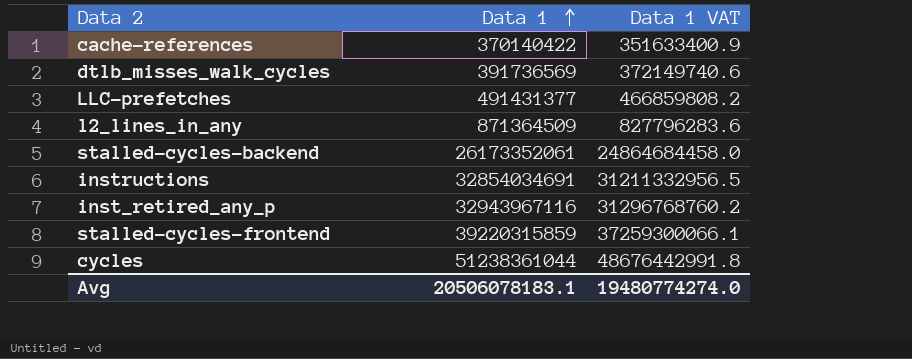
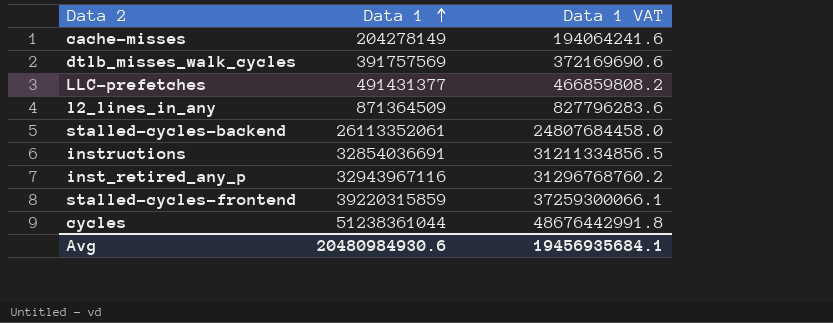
row cache-references: 370140422 | 351633400.9 -> none
row cache-misses: none -> 204278149 | 194064241.6
dtlb_misses_walk_cycles | Data 1: 391736569 -> 391757569
dtlb_misses_walk_cycles | Data 1 VAT: 372149740.6 -> 372169690.6
stalled-cycles-backend | Data 1: 26173352061 -> 26113352061
stalled-cycles-backend | Data 1 VAT: 24864684458.0 -> 24807684458.0
instructions | Data 1: 32854034691 -> 32854036691
instructions | Data 1 VAT: 31211332956.5 -> 31211334856.5
Avg | Data 1: 20506078183.1 -> 20480984930.6
Avg | Data 1 VAT: 19480774274.0 -> 19456935684.1

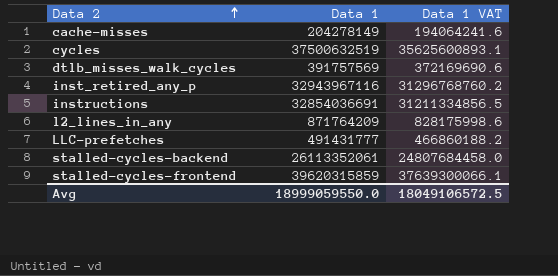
row order: Data 1 ascending -> Data 2 ascending
cycles | Data 1: 51238361044 -> 37500632519
cycles | Data 1 VAT: 48676442991.8 -> 35625600893.1
l2_lines_in_any | Data 1: 871364509 -> 871764209
l2_lines_in_any | Data 1 VAT: 827796283.6 -> 828175998.6
LLC-prefetches | Data 1: 491431377 -> 491431777
LLC-prefetches | Data 1 VAT: 466859808.2 -> 466860188.2
stalled-cycles-frontend | Data 1: 39220315859 -> 39620315859
stalled-cycles-frontend | Data 1 VAT: 37259300066.1 -> 37639300066.1
Avg | Data 1: 20480984930.6 -> 18999059550.0
Avg | Data 1 VAT: 19456935684.1 -> 18049106572.5

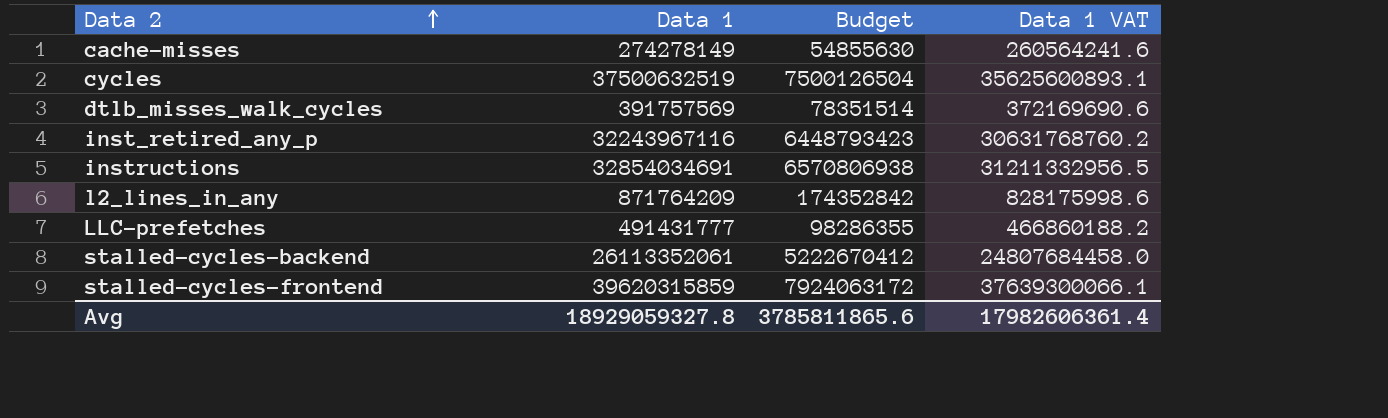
column Budget | formula: none -> [Data 1] * 0.2
cache-misses | Data 1: 204278149 -> 274278149
cache-misses | Data 1 VAT: 194064241.6 -> 260564241.6
inst_retired_any_p | Data 1: 32943967116 -> 32243967116
inst_retired_any_p | Data 1 VAT: 31296768760.2 -> 30631768760.2
instructions | Data 1: 32854036691 -> 32854034691
instructions | Data 1 VAT: 31211334856.5 -> 31211332956.5
Avg | Data 1: 18999059550.0 -> 18929059327.8
Avg | Data 1 VAT: 18049106572.5 -> 17982606361.4

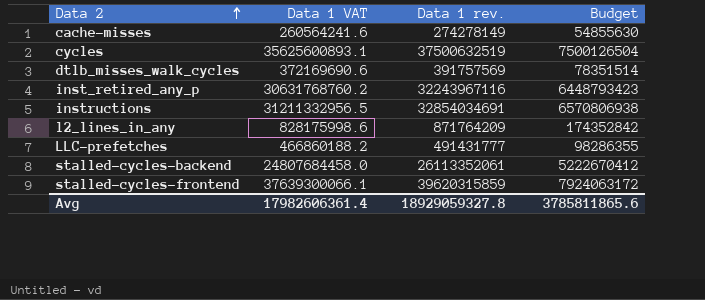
column Data 1 VAT | position: 4 -> 2
column name: Data 1 -> Data 1 rev.

